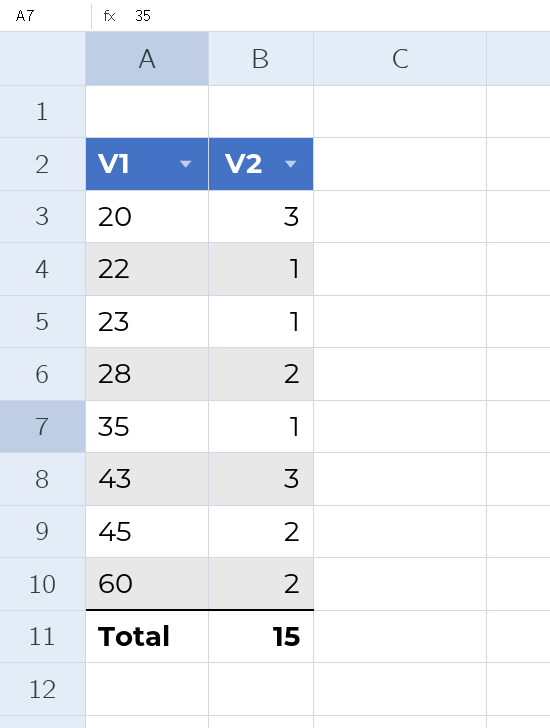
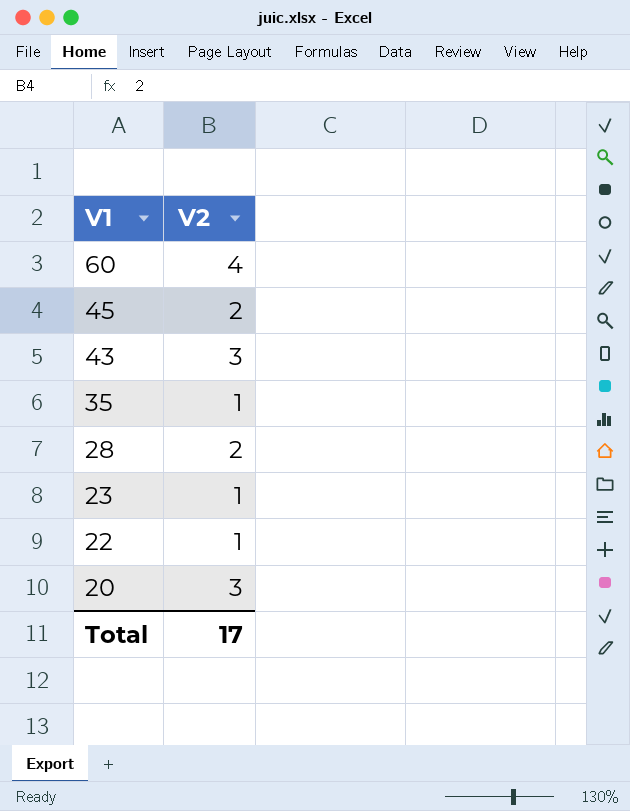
row order: V1 ascending -> V1 descending
60 | V2: 2 -> 4
Total | V2: 15 -> 17

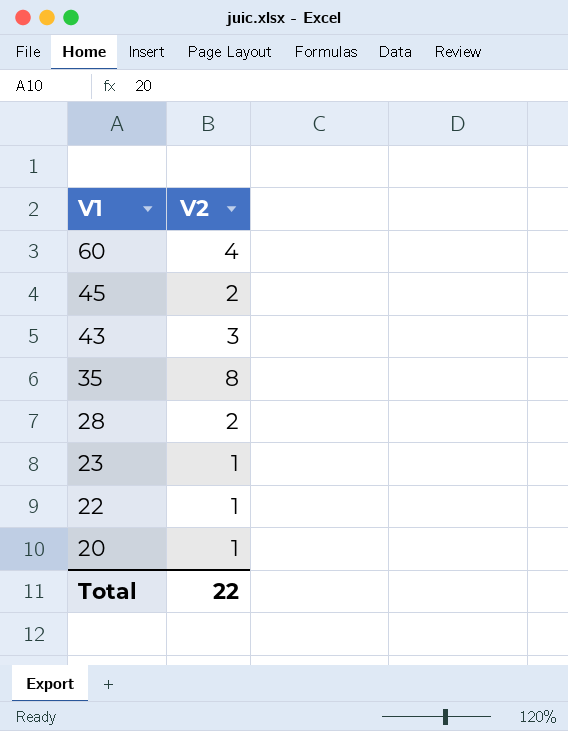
35 | V2: 1 -> 8
20 | V2: 3 -> 1
Total | V2: 17 -> 22

